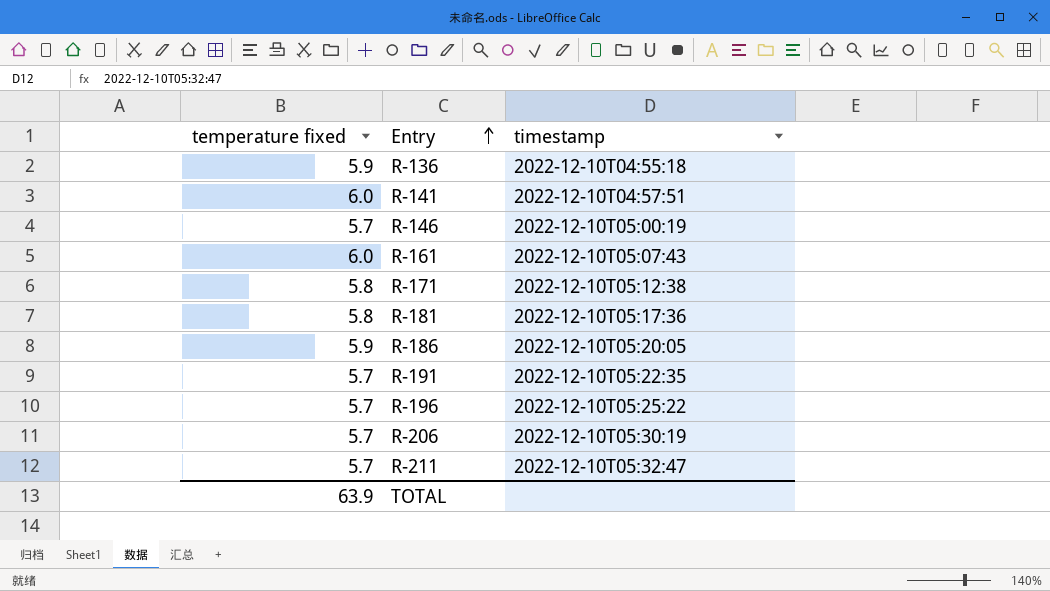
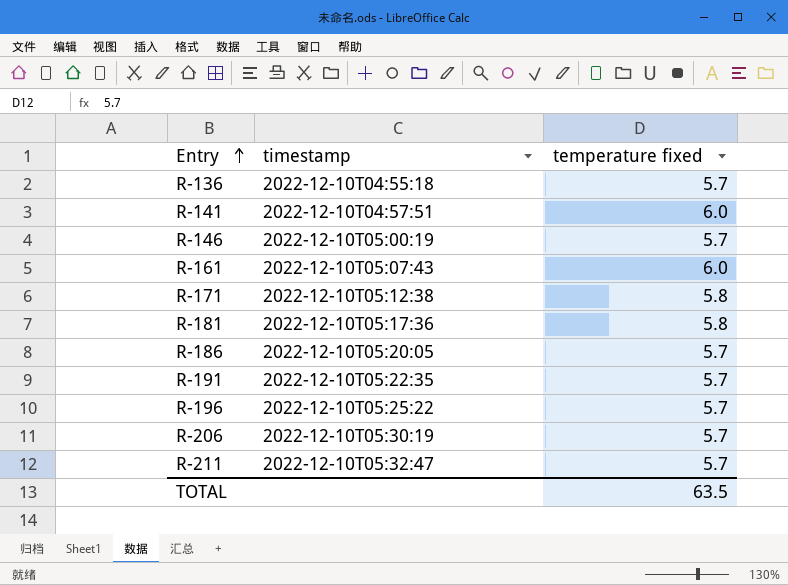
column temperature fixed | position: 1 -> 3
R-136 | temperature fixed: 5.9 -> 5.7
R-186 | temperature fixed: 5.9 -> 5.7
TOTAL | temperature fixed: 63.9 -> 63.5

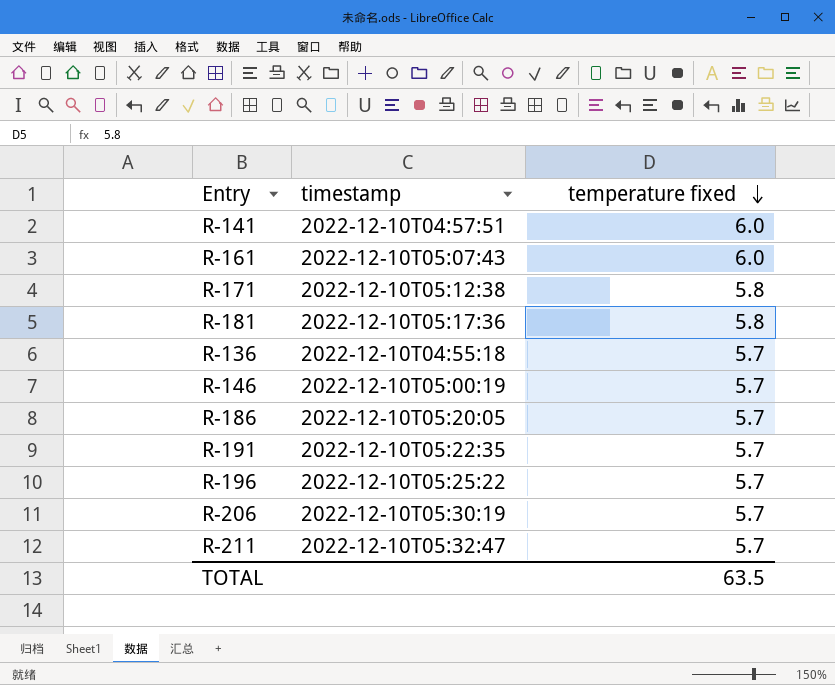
row order: Entry ascending -> temperature fixed descending

